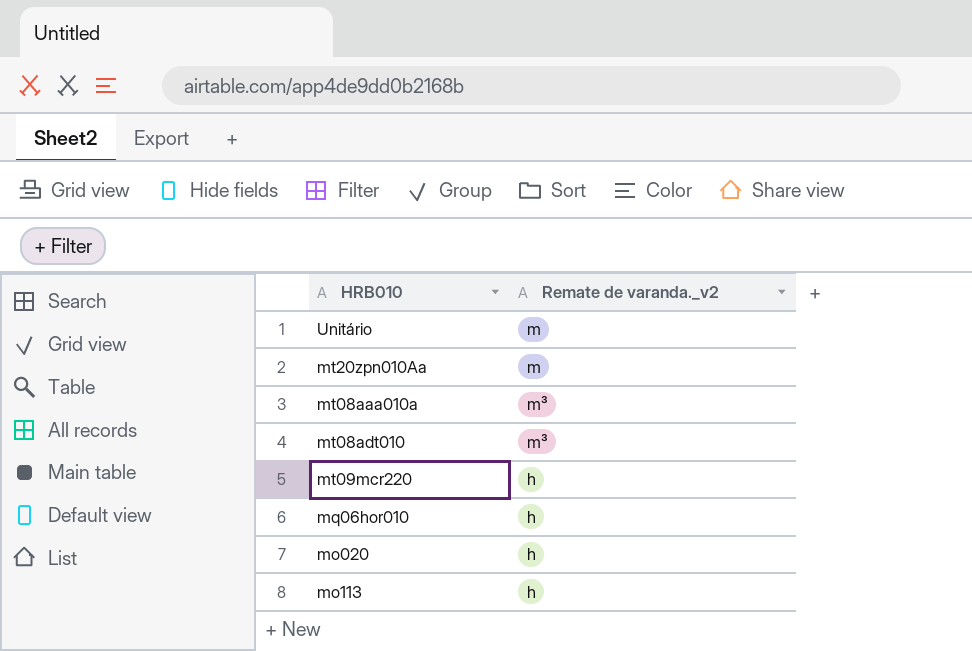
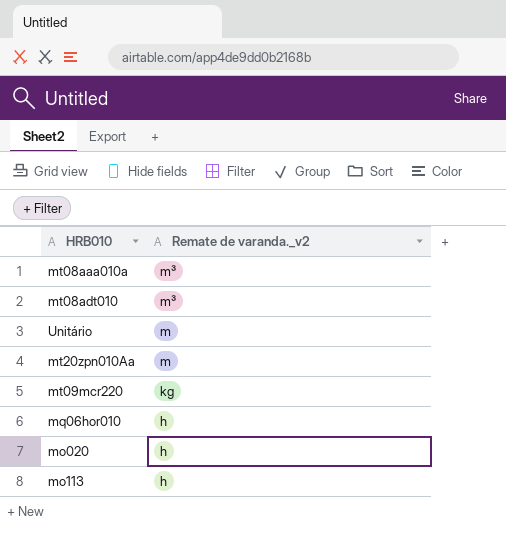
row order: none -> Remate de varanda._v2 descending
mt09mcr220 | Remate de varanda._v2: h -> kg

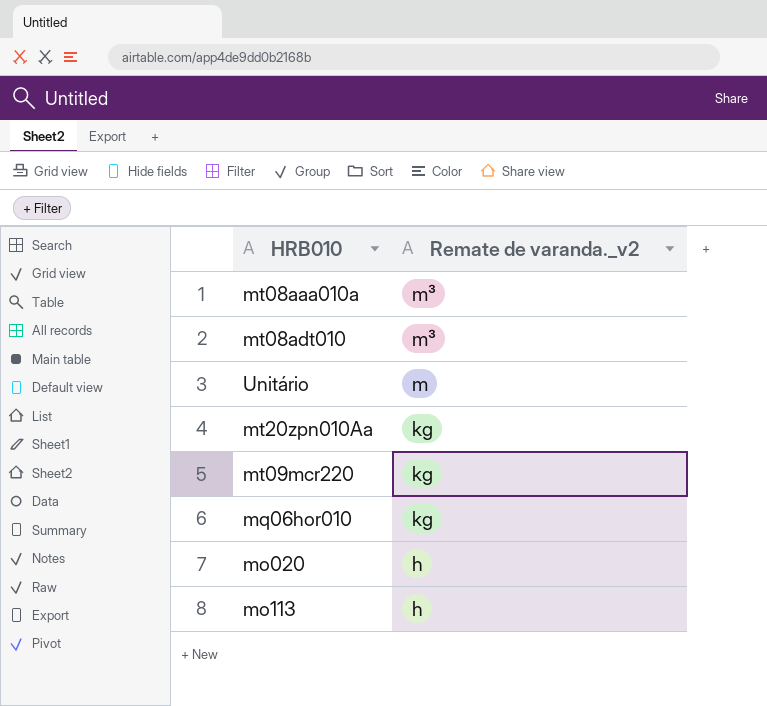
mt20zpn010Aa | Remate de varanda._v2: m -> kg
mq06hor010 | Remate de varanda._v2: h -> kg

